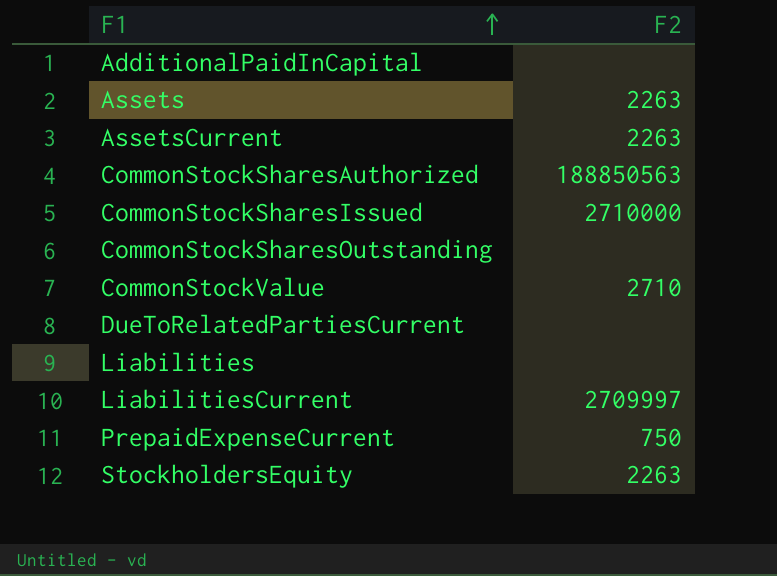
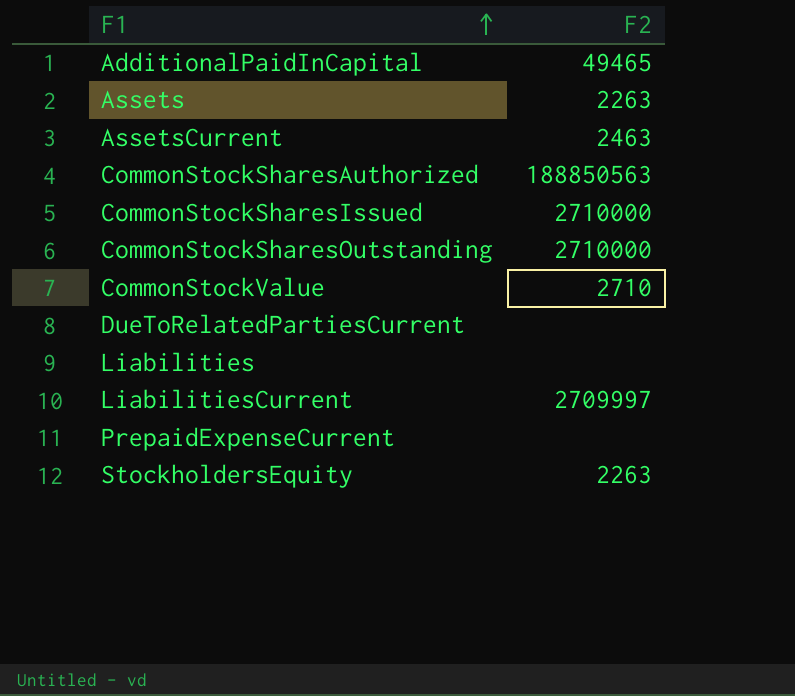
AdditionalPaidInCapital | F2: none -> 49465
AssetsCurrent | F2: 2263 -> 2463
CommonStockSharesOutstanding | F2: none -> 2710000
PrepaidExpenseCurrent | F2: 750 -> none

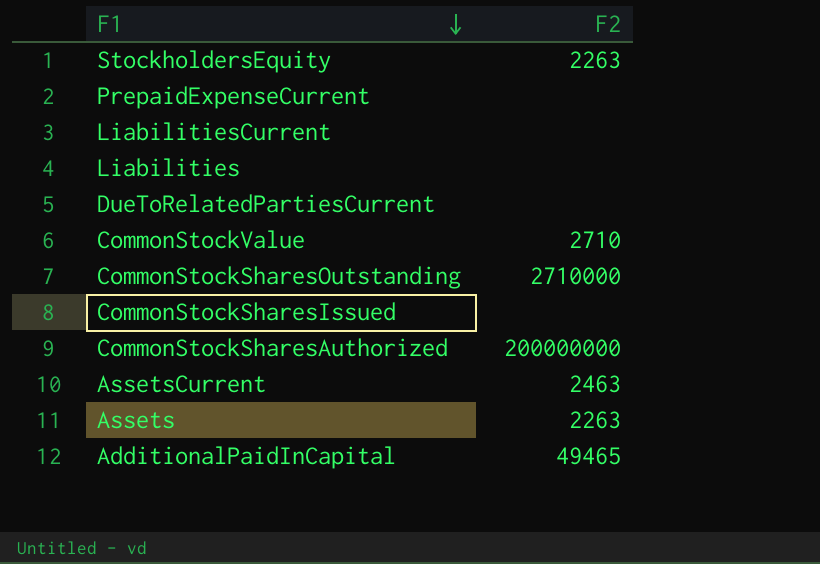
row order: F1 ascending -> F1 descending
LiabilitiesCurrent | F2: 2709997 -> none
CommonStockSharesIssued | F2: 2710000 -> none
CommonStockSharesAuthorized | F2: 188850563 -> 200000000

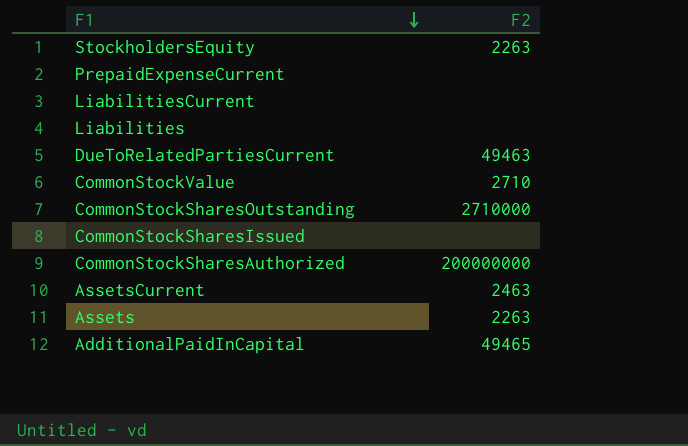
DueToRelatedPartiesCurrent | F2: none -> 49463

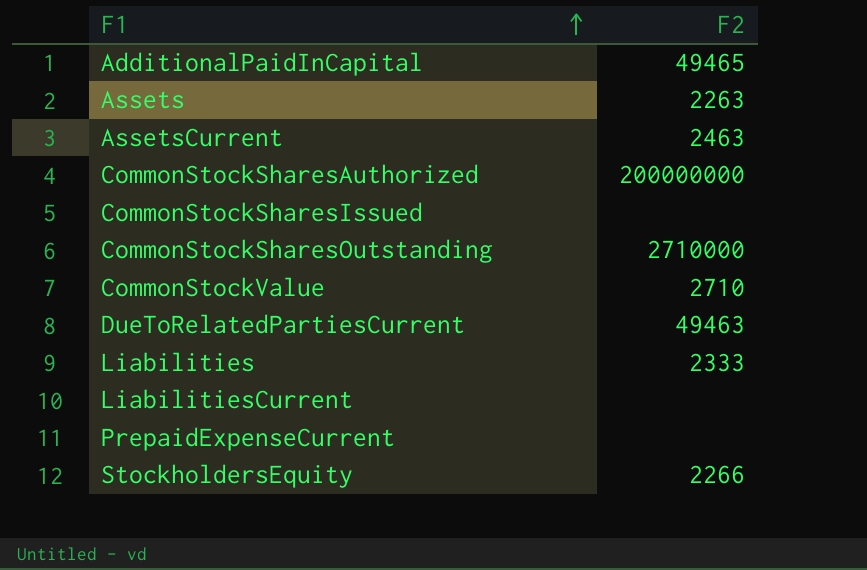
row order: F1 descending -> F1 ascending
Liabilities | F2: none -> 2333
StockholdersEquity | F2: 2263 -> 2266

